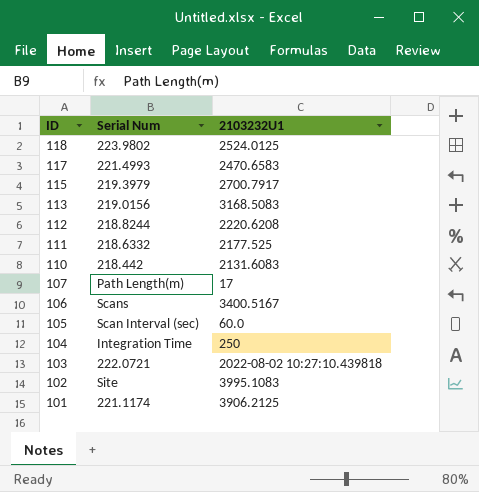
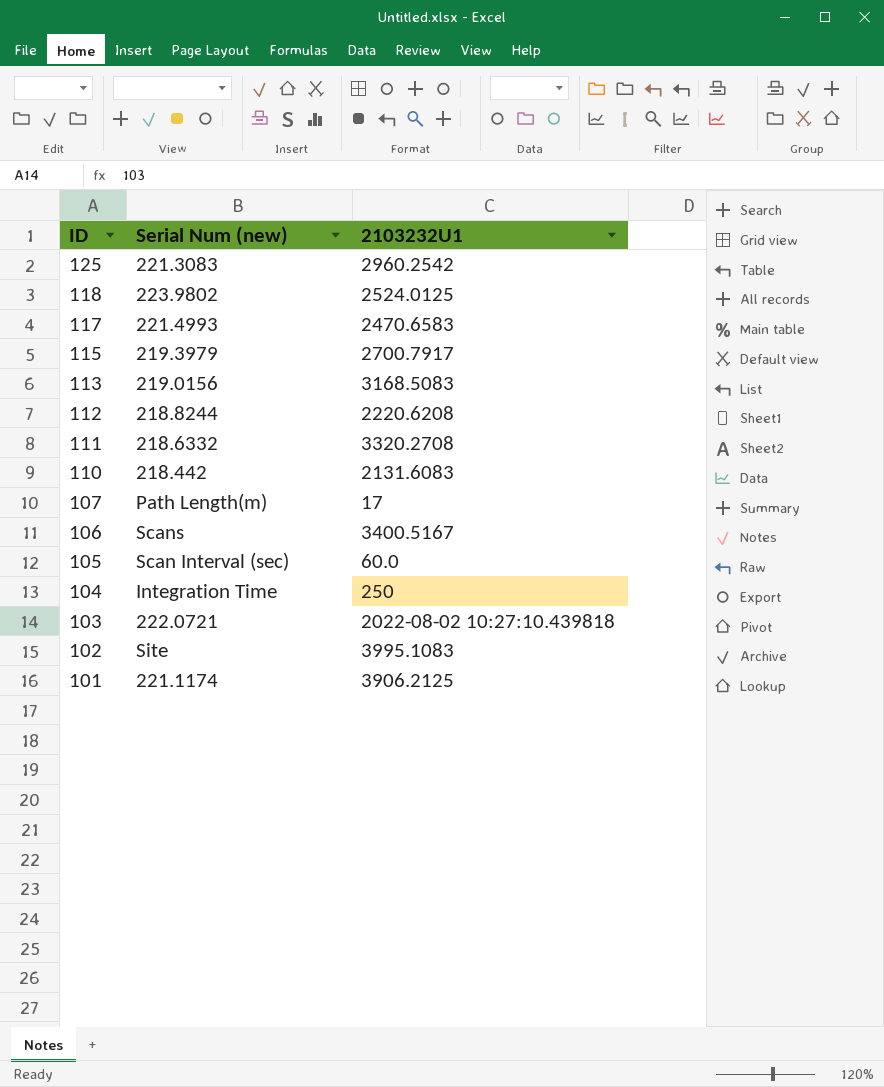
column name: Serial Num -> Serial Num (new)
row 125: none -> 221.3083 | 2960.2542
111 | 2103232U1: 2177.525 -> 3320.2708

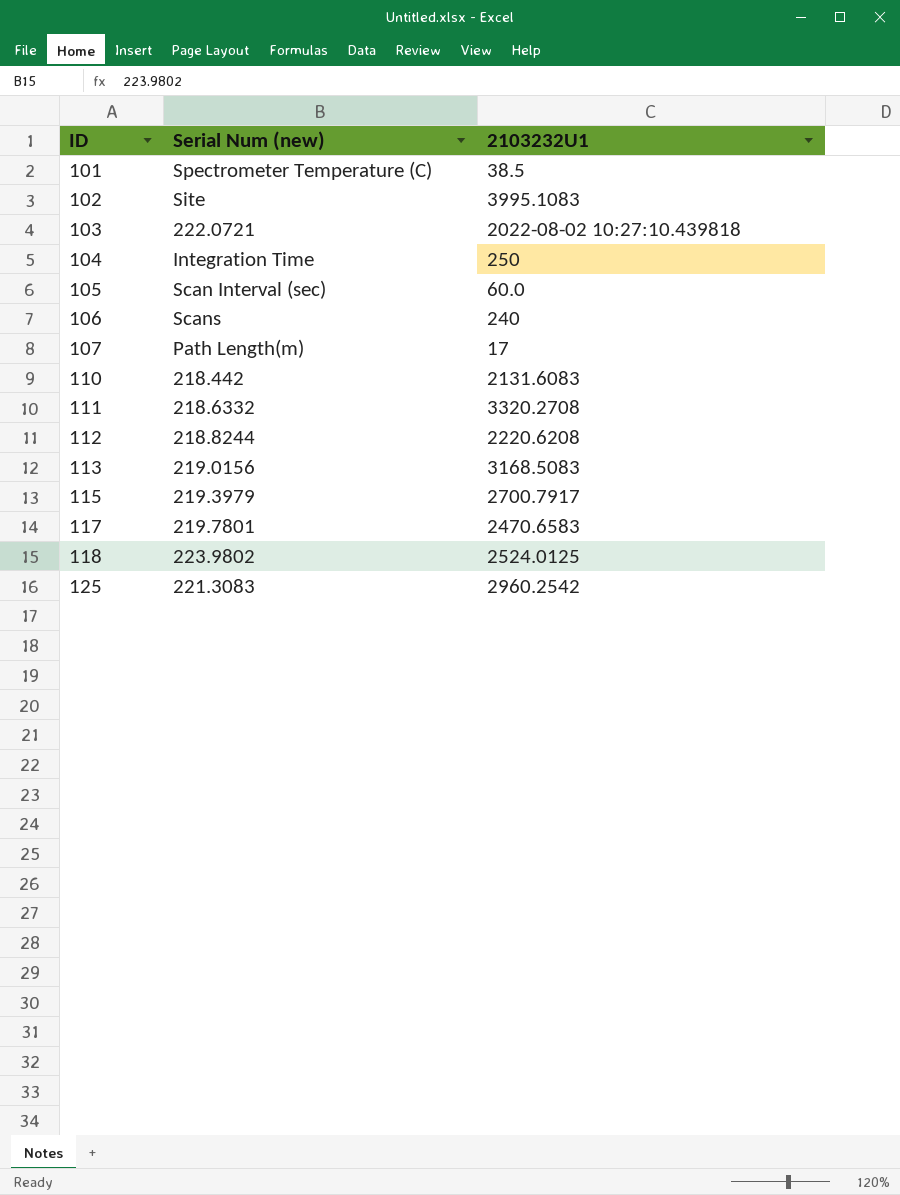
row order: ID descending -> ID ascending
101 | Serial Num (new): 221.1174 -> Spectrometer Temperature (C)
101 | 2103232U1: 3906.2125 -> 38.5
106 | 2103232U1: 3400.5167 -> 240
117 | Serial Num (new): 221.4993 -> 219.7801

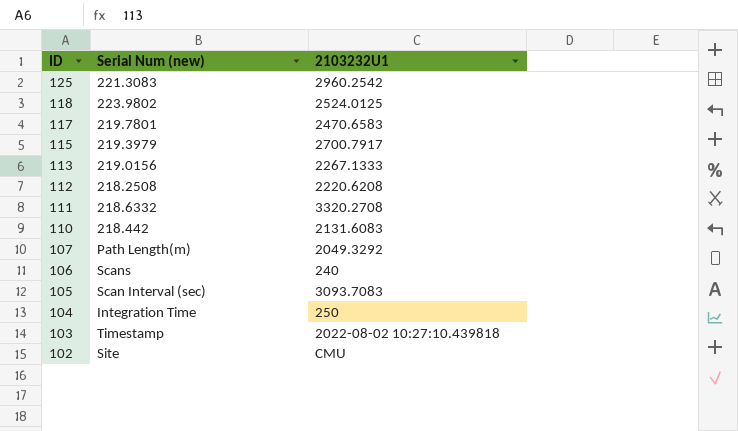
row order: ID ascending -> ID descending
row 101: Spectrometer Temperature (C) | 38.5 -> none
113 | 2103232U1: 3168.5083 -> 2267.1333
112 | Serial Num (new): 218.8244 -> 218.2508
107 | 2103232U1: 17 -> 2049.3292
105 | 2103232U1: 60.0 -> 3093.7083
103 | Serial Num (new): 222.0721 -> Timestamp
102 | 2103232U1: 3995.1083 -> CMU

